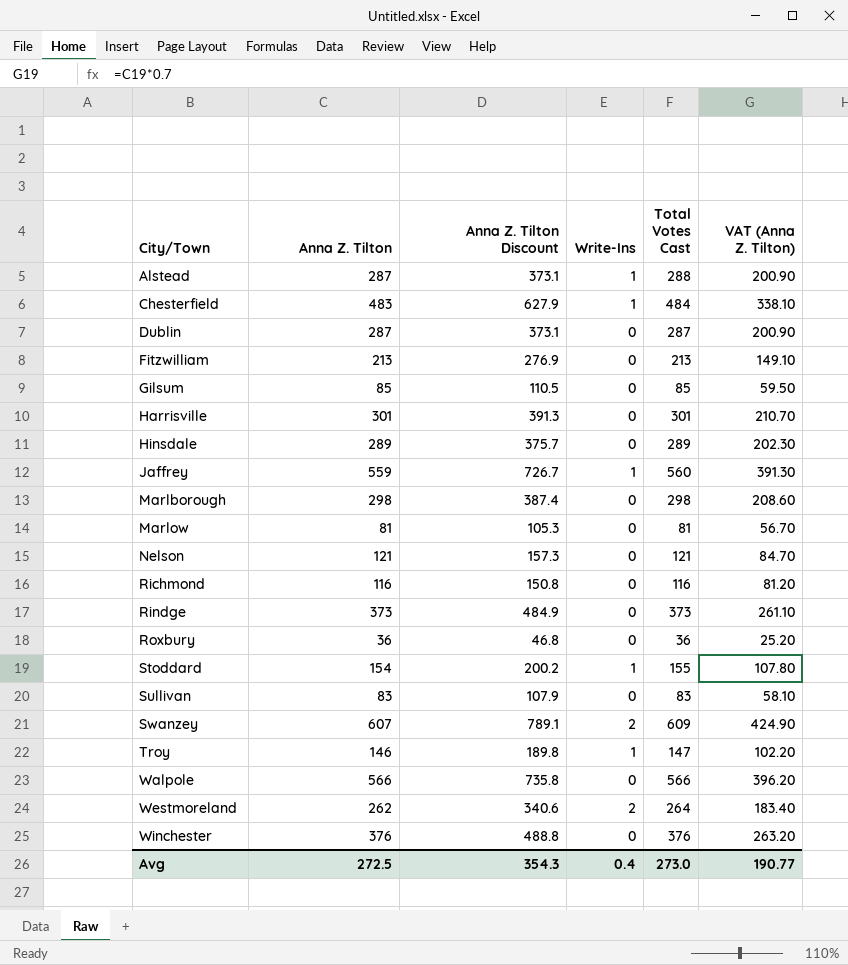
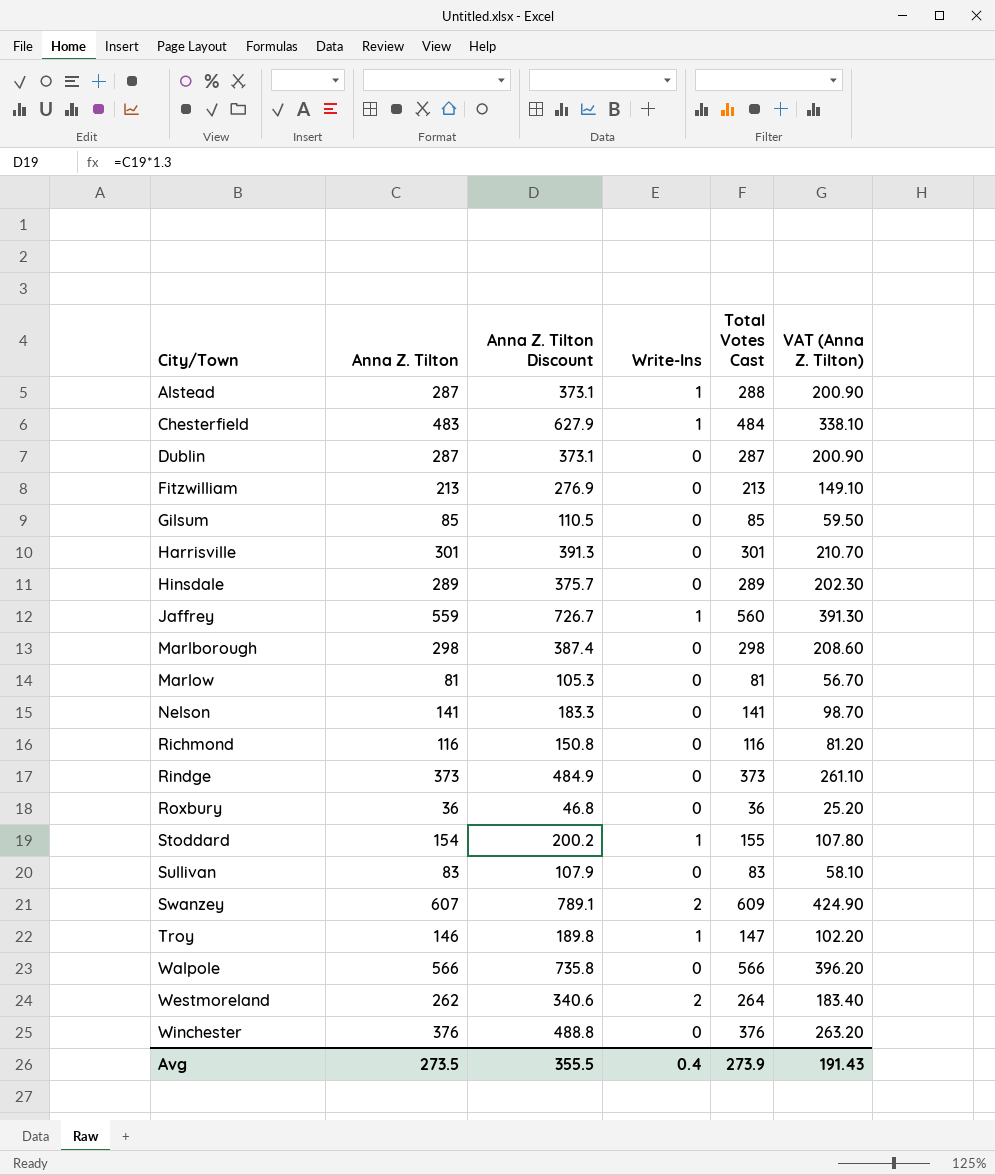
Nelson | Anna Z. Tilton: 121 -> 141
Nelson | Anna Z. Tilton Discount: 157.3 -> 183.3
Nelson | Total Votes Cast: 121 -> 141
Nelson | VAT (Anna Z. Tilton): 84.70 -> 98.70
Avg | Anna Z. Tilton: 272.5 -> 273.5
Avg | Anna Z. Tilton Discount: 354.3 -> 355.5
Avg | Total Votes Cast: 273.0 -> 273.9
Avg | VAT (Anna Z. Tilton): 190.77 -> 191.43

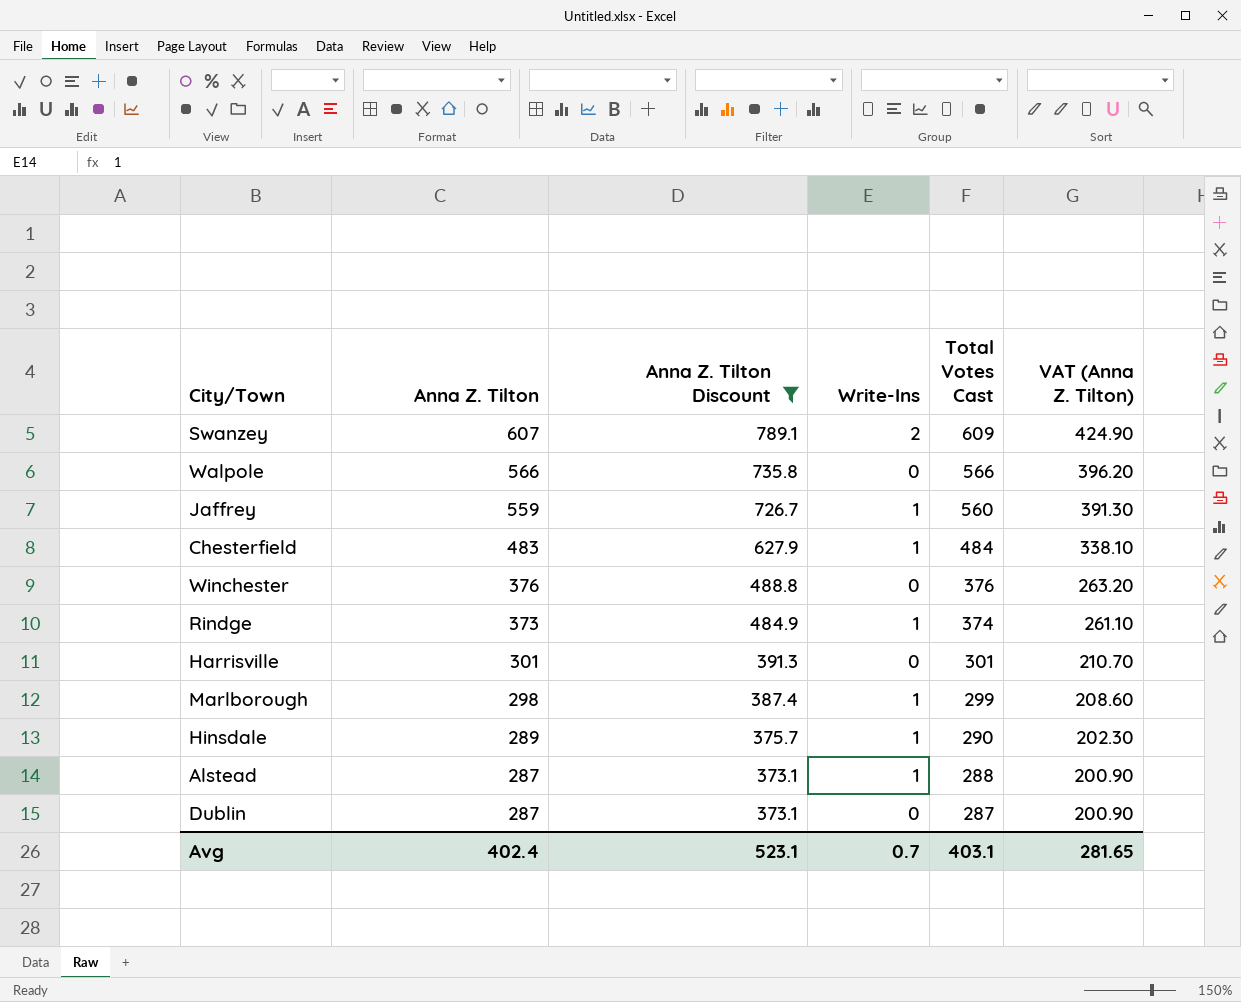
filter: none -> Anna Z. Tilton Discount >= 373.1
row order: City/Town ascending -> Anna Z. Tilton descending
Rindge | Write-Ins: 0 -> 1
Rindge | Total Votes Cast: 373 -> 374
Marlborough | Write-Ins: 0 -> 1
Marlborough | Total Votes Cast: 298 -> 299
Hinsdale | Write-Ins: 0 -> 1
Hinsdale | Total Votes Cast: 289 -> 290
Avg | Anna Z. Tilton: 273.5 -> 402.4
Avg | Anna Z. Tilton Discount: 355.5 -> 523.1
Avg | Write-Ins: 0.4 -> 0.7
Avg | Total Votes Cast: 273.9 -> 403.1
Avg | VAT (Anna Z. Tilton): 191.43 -> 281.65

